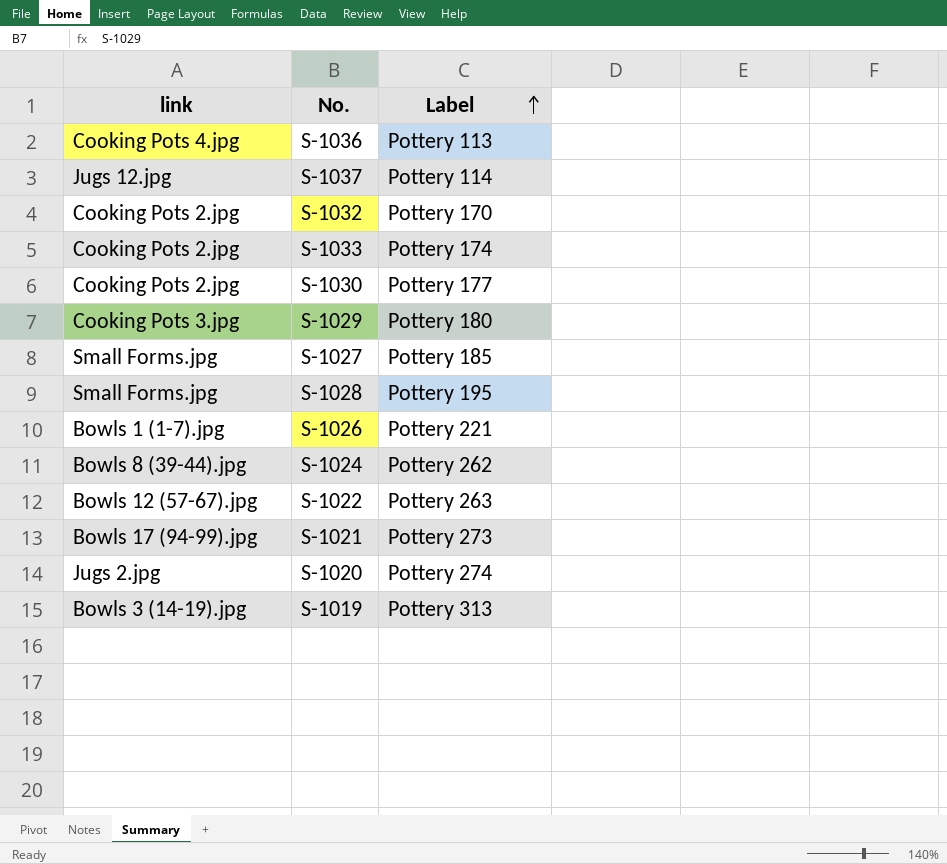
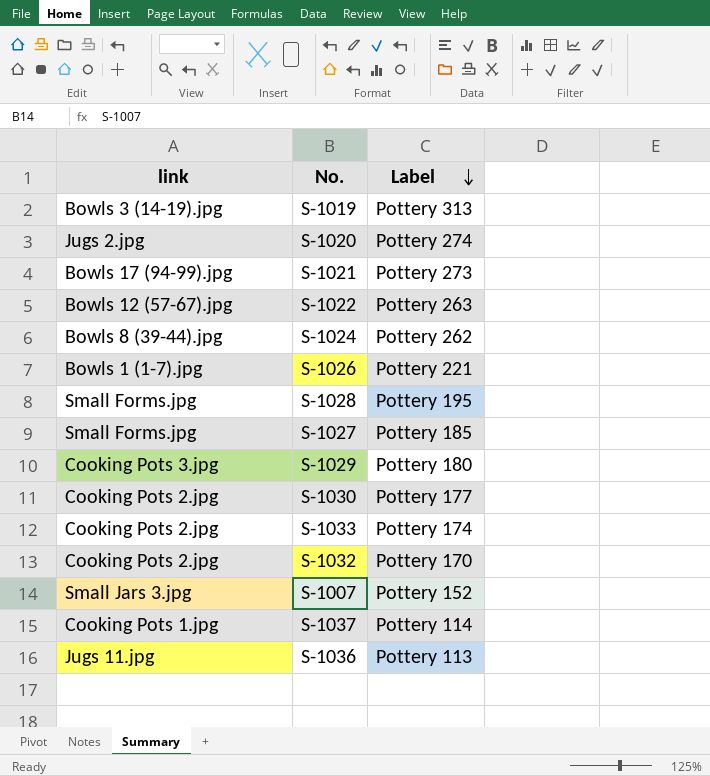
row order: Label ascending -> Label descending
row S-1007: none -> Small Jars 3.jpg | Pottery 152
S-1037 | link: Jugs 12.jpg -> Cooking Pots 1.jpg
S-1036 | link: Cooking Pots 4.jpg -> Jugs 11.jpg

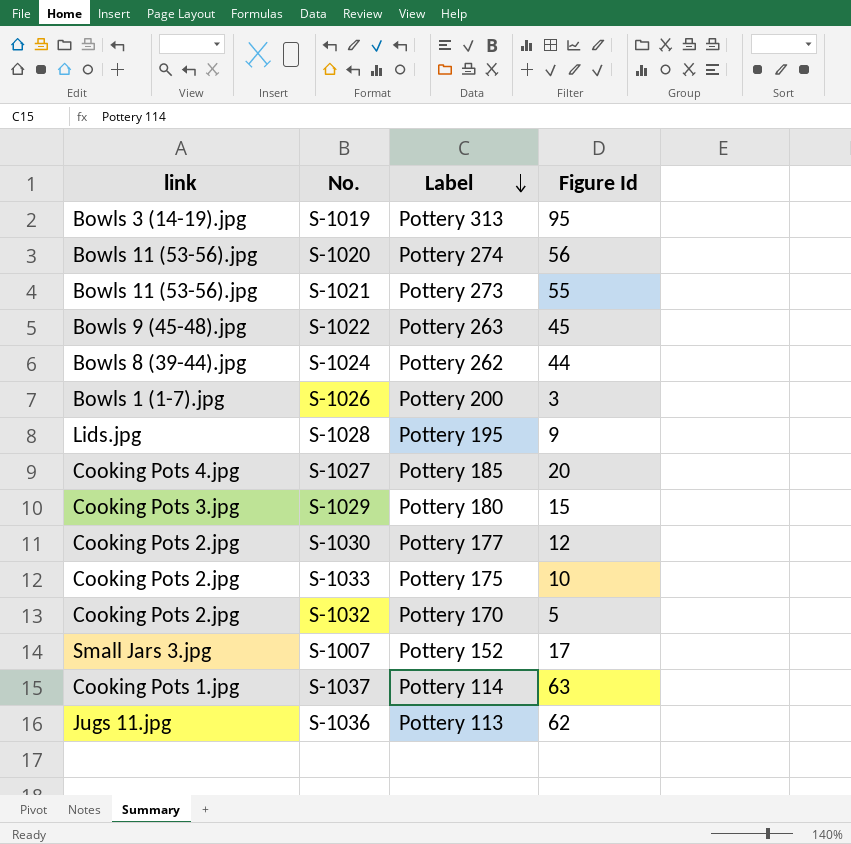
column Figure Id | position: none -> 4
S-1020 | link: Jugs 2.jpg -> Bowls 11 (53-56).jpg
S-1021 | link: Bowls 17 (94-99).jpg -> Bowls 11 (53-56).jpg
S-1022 | link: Bowls 12 (57-67).jpg -> Bowls 9 (45-48).jpg
S-1026 | Label: Pottery 221 -> Pottery 200
S-1028 | link: Small Forms.jpg -> Lids.jpg
S-1027 | link: Small Forms.jpg -> Cooking Pots 4.jpg
S-1033 | Label: Pottery 174 -> Pottery 175

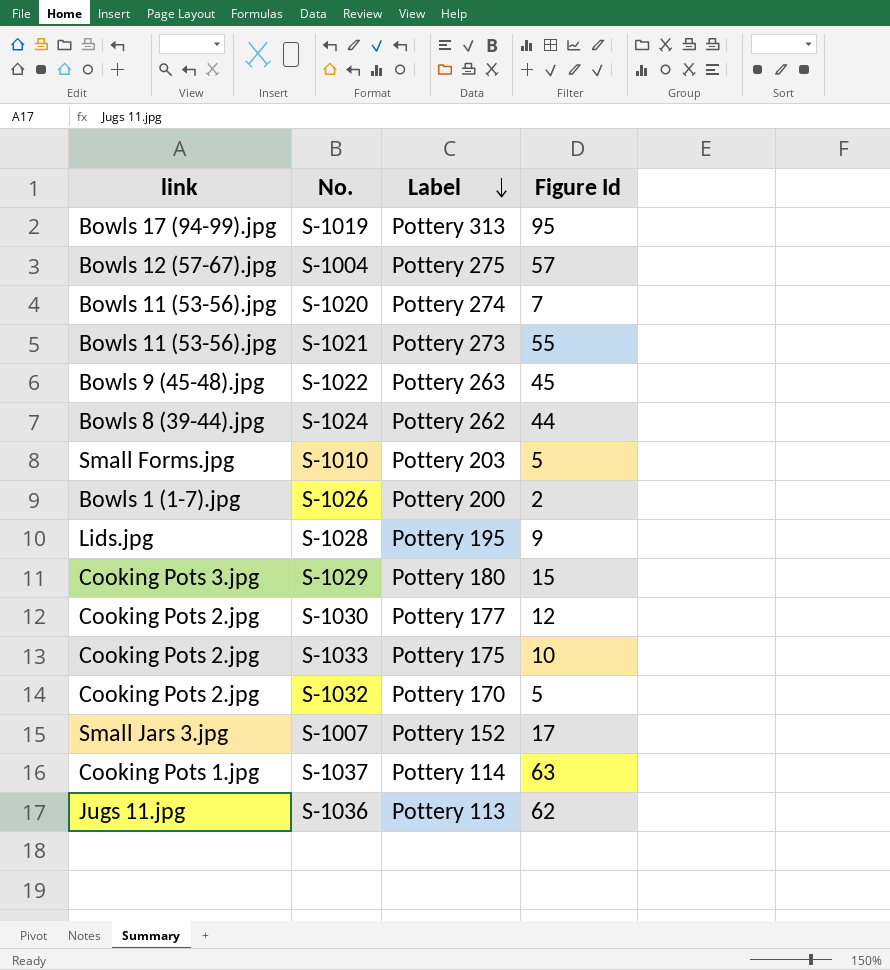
row S-1027: Cooking Pots 4.jpg | Pottery 185 | 20 -> none
S-1019 | link: Bowls 3 (14-19).jpg -> Bowls 17 (94-99).jpg
row S-1004: none -> Bowls 12 (57-67).jpg | Pottery 275 | 57
S-1020 | Figure Id: 56 -> 7
row S-1010: none -> Small Forms.jpg | Pottery 203 | 5
S-1026 | Figure Id: 3 -> 2

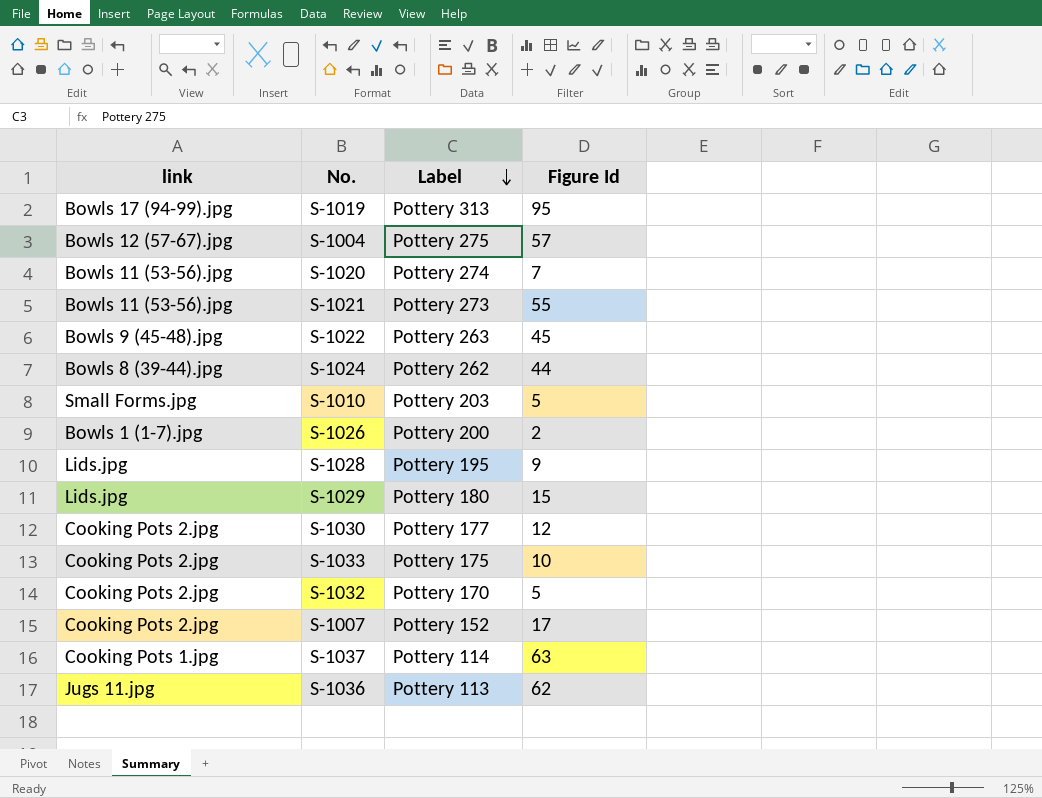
S-1029 | link: Cooking Pots 3.jpg -> Lids.jpg
S-1007 | link: Small Jars 3.jpg -> Cooking Pots 2.jpg

